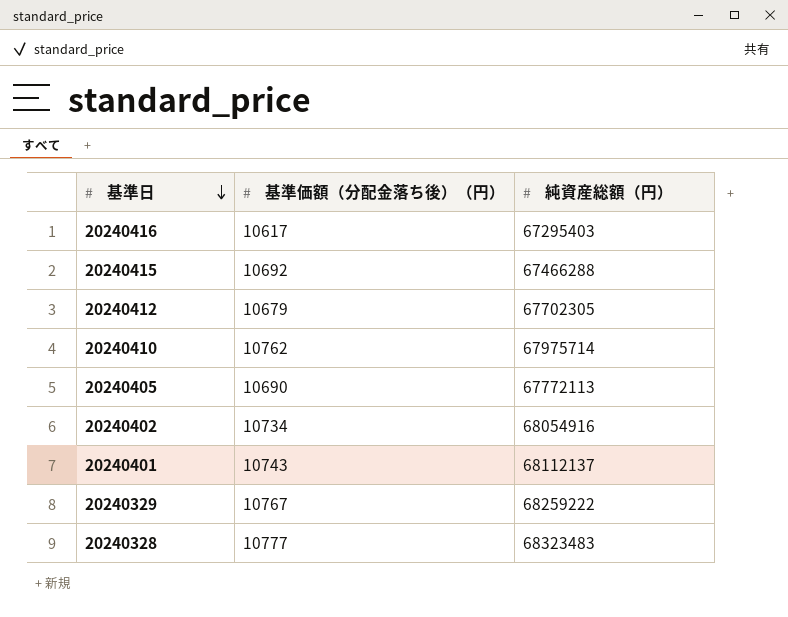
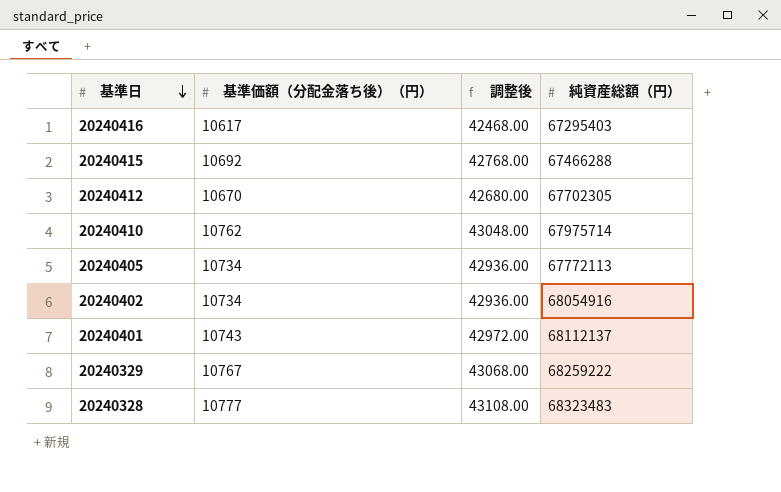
column 調整後 | formula: none -> [基準価額（分配金落ち後）（円）] * 4
20240412 | 基準価額（分配金落ち後）（円）: 10679 -> 10670
20240405 | 基準価額（分配金落ち後）（円）: 10690 -> 10734

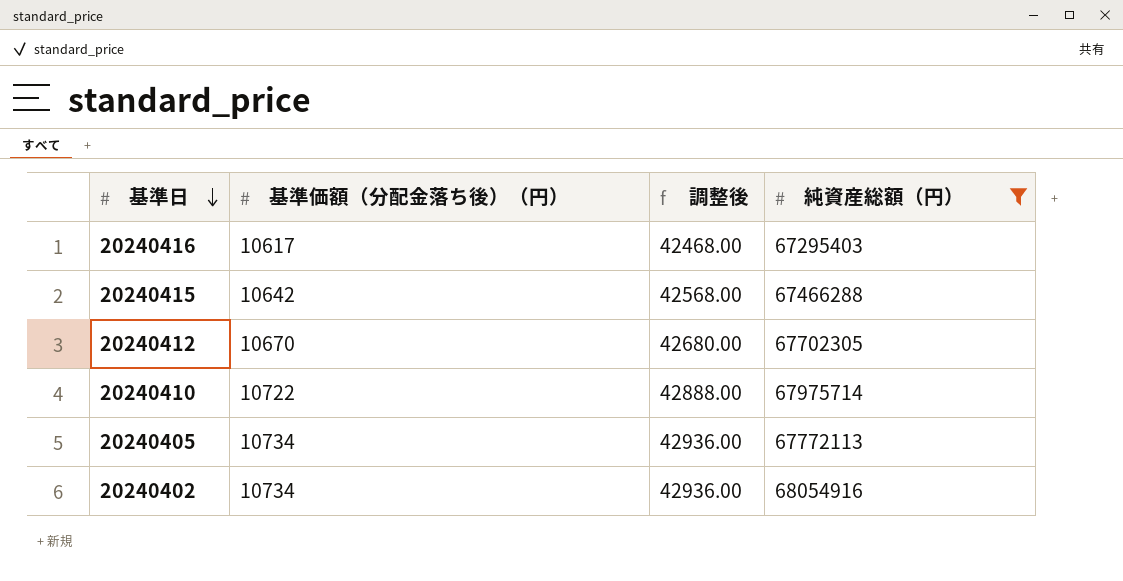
filter: none -> 純資産総額（円） <= 68054916
20240415 | 基準価額（分配金落ち後）（円）: 10692 -> 10642
20240415 | 調整後: 42768.00 -> 42568.00
20240410 | 基準価額（分配金落ち後）（円）: 10762 -> 10722
20240410 | 調整後: 43048.00 -> 42888.00

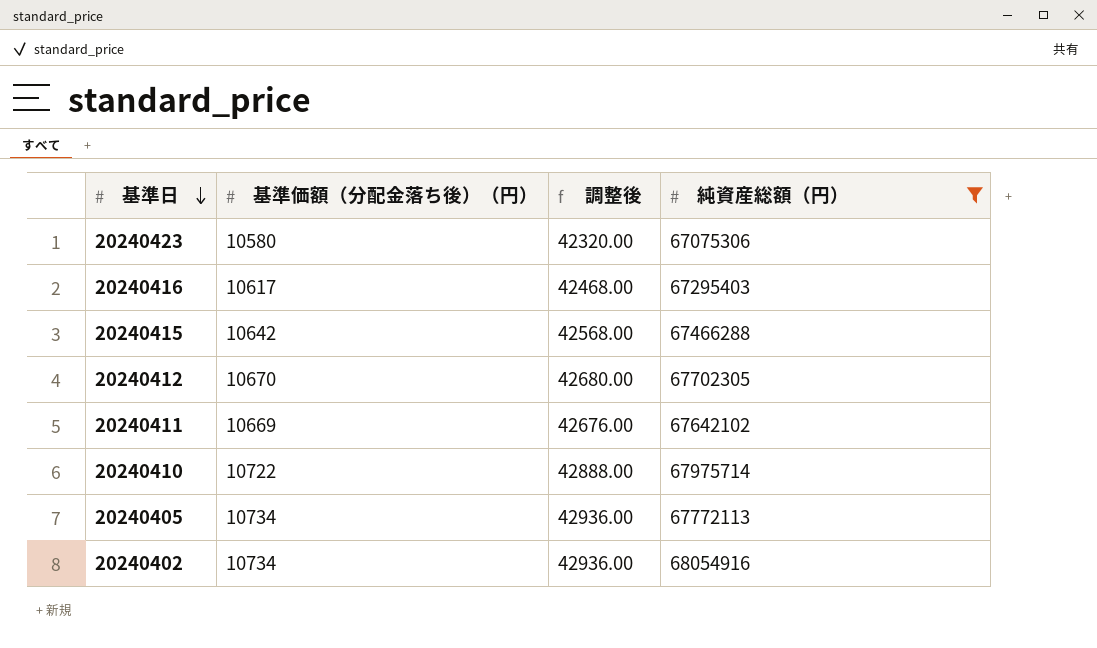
row 20240423: none -> 10580 | 42320.00 | 67075306
row 20240411: none -> 10669 | 42676.00 | 67642102

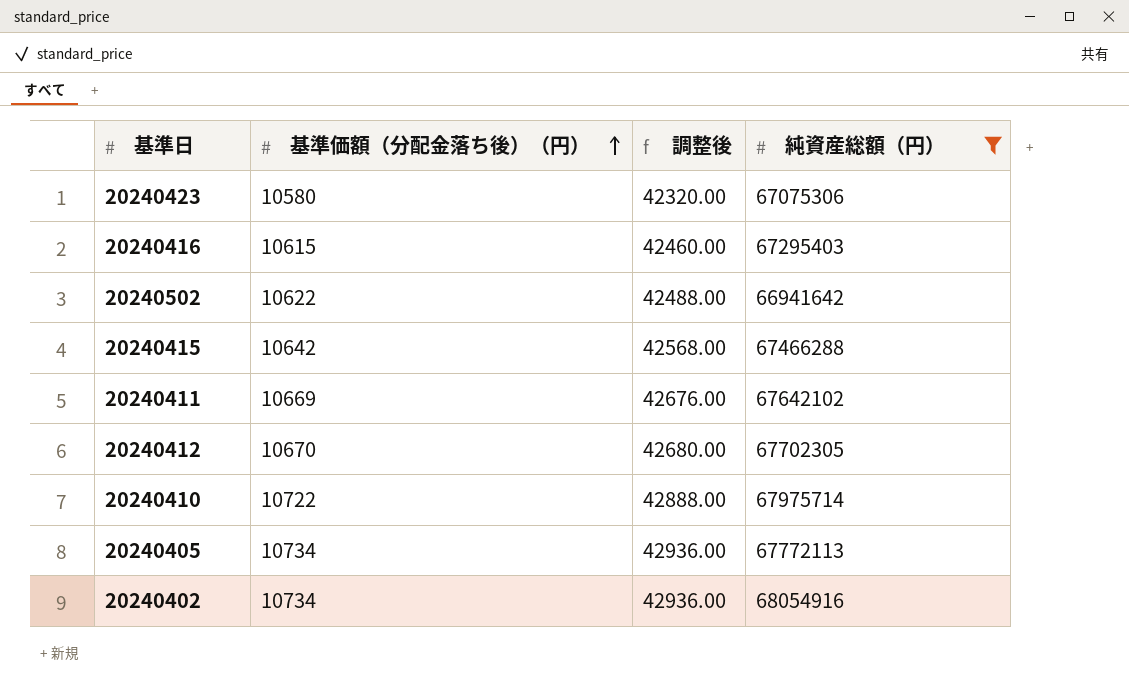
row order: 基準日 descending -> 基準価額（分配金落ち後）（円） ascending
20240416 | 基準価額（分配金落ち後）（円）: 10617 -> 10615
20240416 | 調整後: 42468.00 -> 42460.00
row 20240502: none -> 10622 | 42488.00 | 66941642

